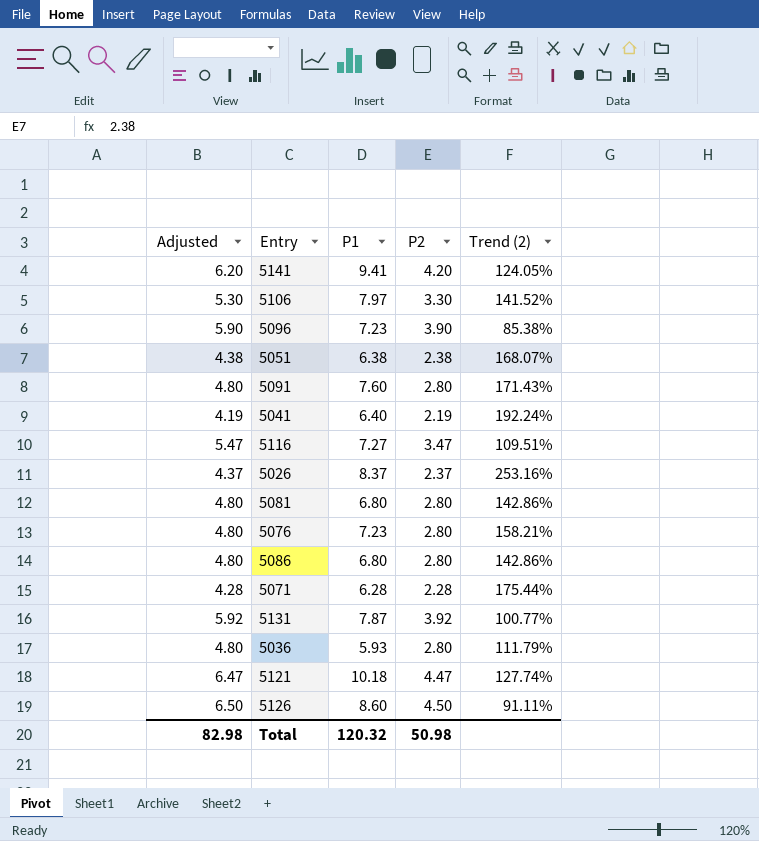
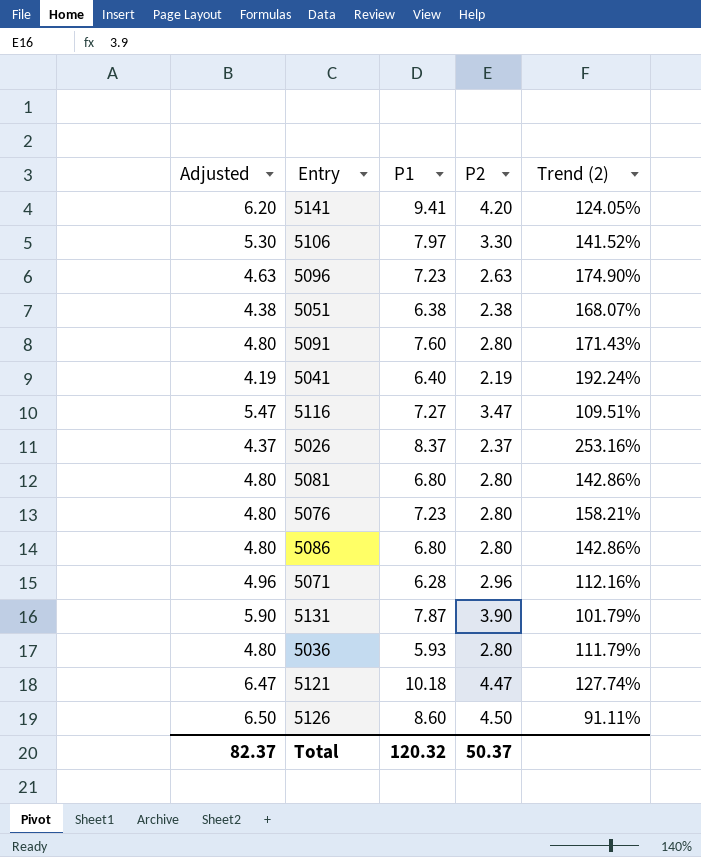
5096 | Adjusted: 5.90 -> 4.63
5096 | P2: 3.90 -> 2.63
5096 | Trend (2): 85.38% -> 174.90%
5071 | Adjusted: 4.28 -> 4.96
5071 | P2: 2.28 -> 2.96
5071 | Trend (2): 175.44% -> 112.16%
5131 | Adjusted: 5.92 -> 5.90
5131 | P2: 3.92 -> 3.90
5131 | Trend (2): 100.77% -> 101.79%
Total | Adjusted: 82.98 -> 82.37
Total | P2: 50.98 -> 50.37

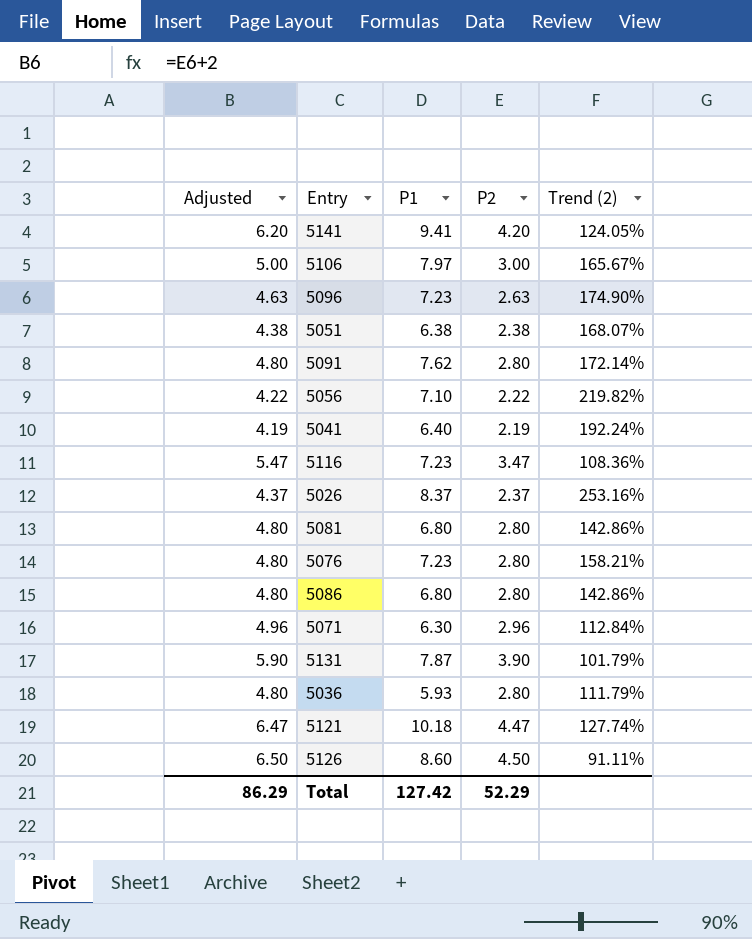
5106 | Adjusted: 5.30 -> 5.00
5106 | P2: 3.30 -> 3.00
5106 | Trend (2): 141.52% -> 165.67%
5091 | P1: 7.60 -> 7.62
5091 | Trend (2): 171.43% -> 172.14%
row 5056: none -> 4.22 | 7.10 | 2.22 | 219.82%
5116 | P1: 7.27 -> 7.23
5116 | Trend (2): 109.51% -> 108.36%
5071 | P1: 6.28 -> 6.30
5071 | Trend (2): 112.16% -> 112.84%
Total | Adjusted: 82.37 -> 86.29
Total | P1: 120.32 -> 127.42
Total | P2: 50.37 -> 52.29

